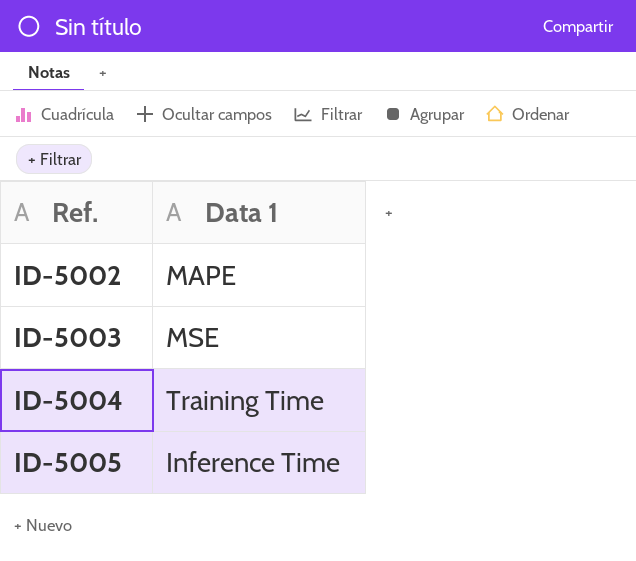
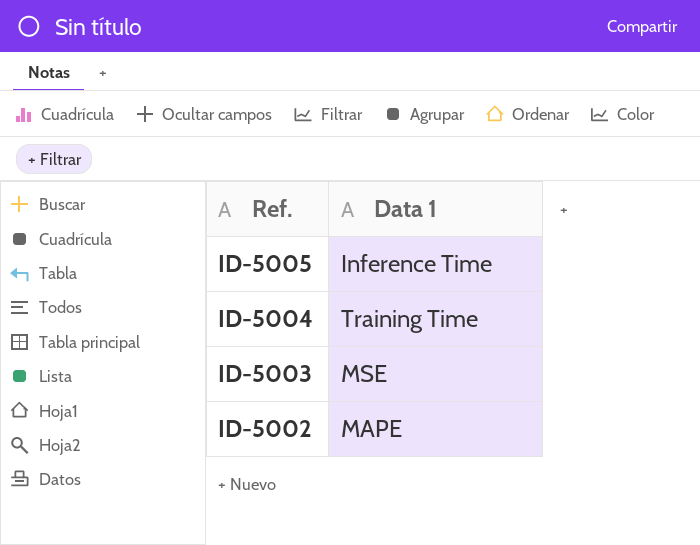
row order: Ref. ascending -> Ref. descending

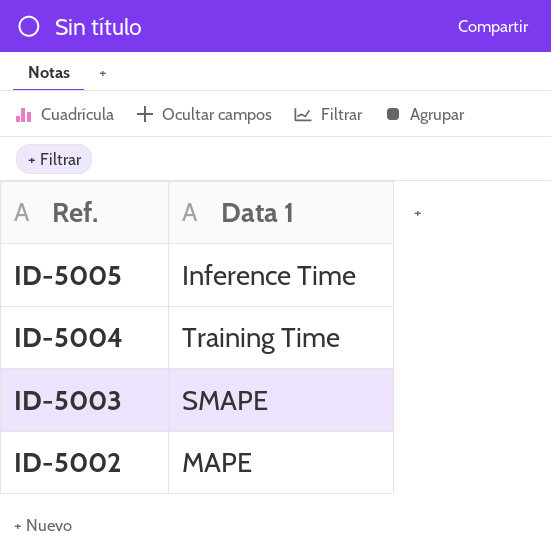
ID-5003 | Data 1: MSE -> SMAPE

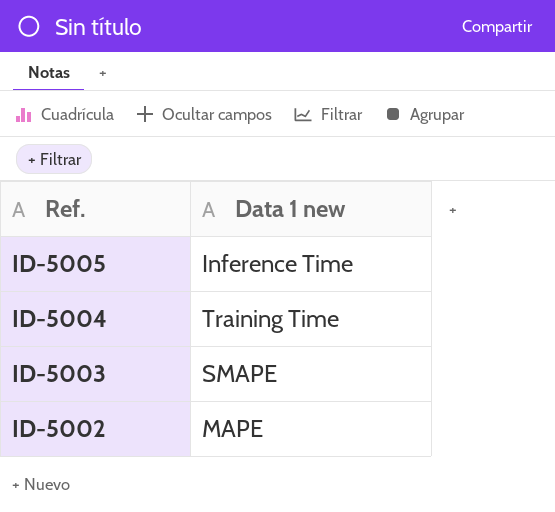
column name: Data 1 -> Data 1 new

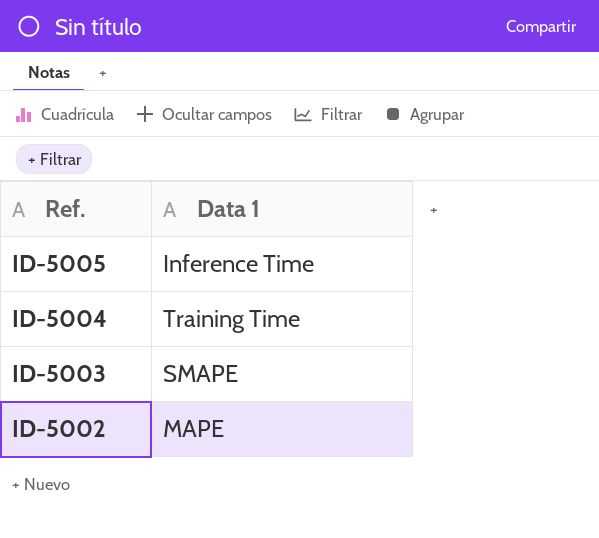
column name: Data 1 new -> Data 1

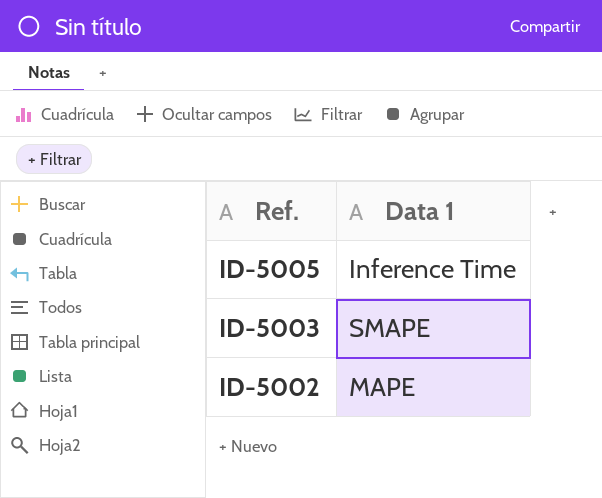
row ID-5004: Training Time -> none

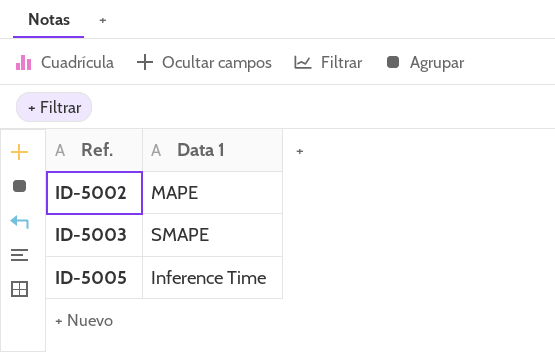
row order: Ref. descending -> Ref. ascending

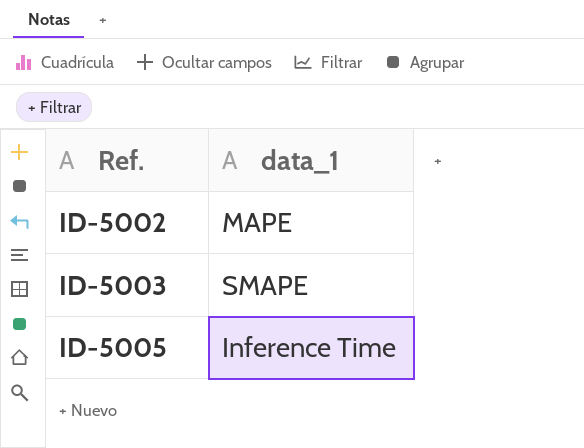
column name: Data 1 -> data_1

